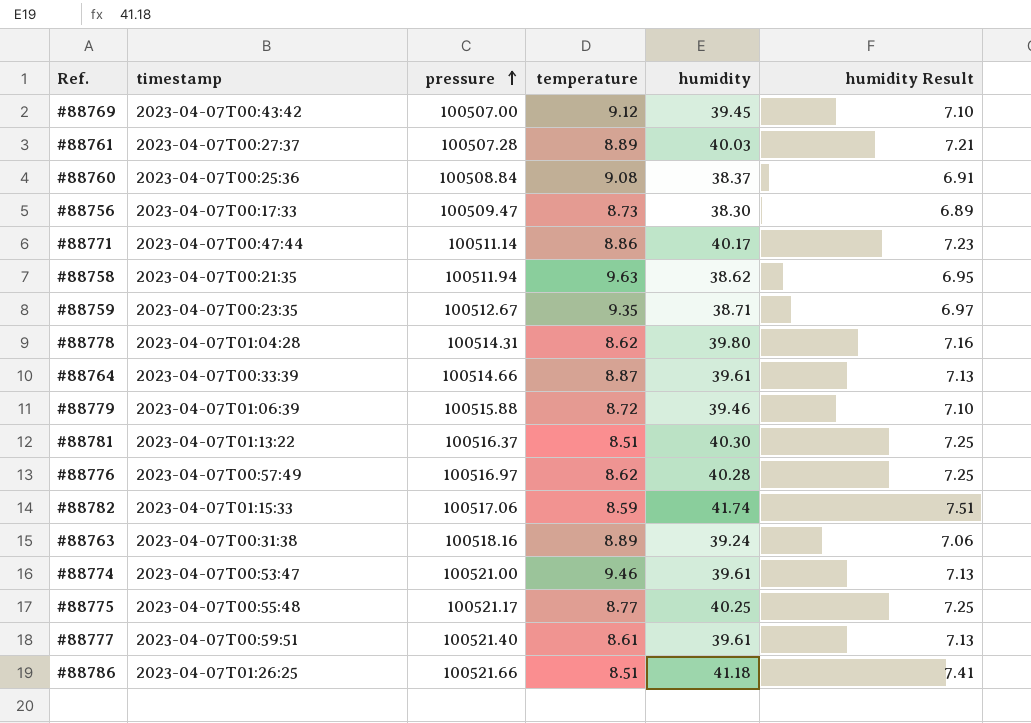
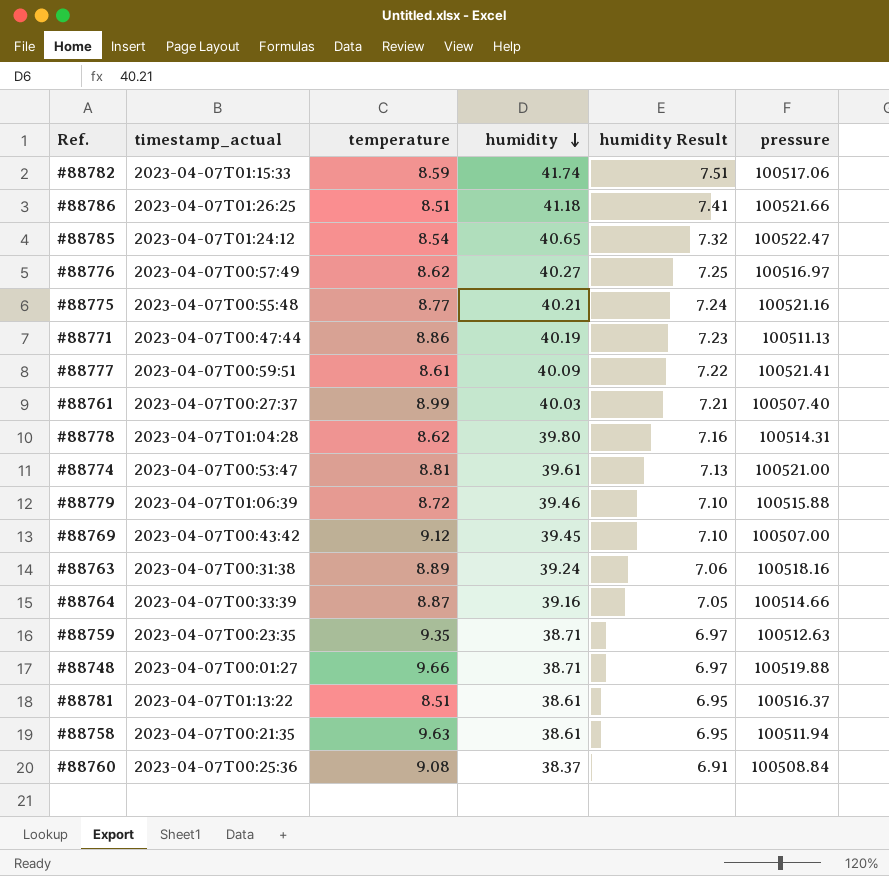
row order: pressure ascending -> humidity descending
column name: timestamp -> timestamp_actual
column pressure | position: 3 -> 6
row #88756: 2023-04-07T00:17:33 | 100509.47 | 8.73 | 38.30 | 6.89 -> none
row #88785: none -> 2023-04-07T01:24:12 | 8.54 | 40.65 | 7.32 | 100522.47
#88776 | humidity: 40.28 -> 40.27
#88775 | humidity: 40.25 -> 40.21
#88775 | humidity Result: 7.25 -> 7.24
#88775 | pressure: 100521.17 -> 100521.16
#88771 | humidity: 40.17 -> 40.19
#88771 | pressure: 100511.14 -> 100511.13
#88777 | humidity: 39.61 -> 40.09
#88777 | humidity Result: 7.13 -> 7.22
#88777 | pressure: 100521.40 -> 100521.41
#88761 | temperature: 8.89 -> 8.99
#88761 | pressure: 100507.28 -> 100507.40
#88774 | temperature: 9.46 -> 8.81
#88764 | humidity: 39.61 -> 39.16
#88764 | humidity Result: 7.13 -> 7.05
#88759 | pressure: 100512.67 -> 100512.63
row #88748: none -> 2023-04-07T00:01:27 | 9.66 | 38.71 | 6.97 | 100519.88
#88781 | humidity: 40.30 -> 38.61
#88781 | humidity Result: 7.25 -> 6.95
#88758 | humidity: 38.62 -> 38.61

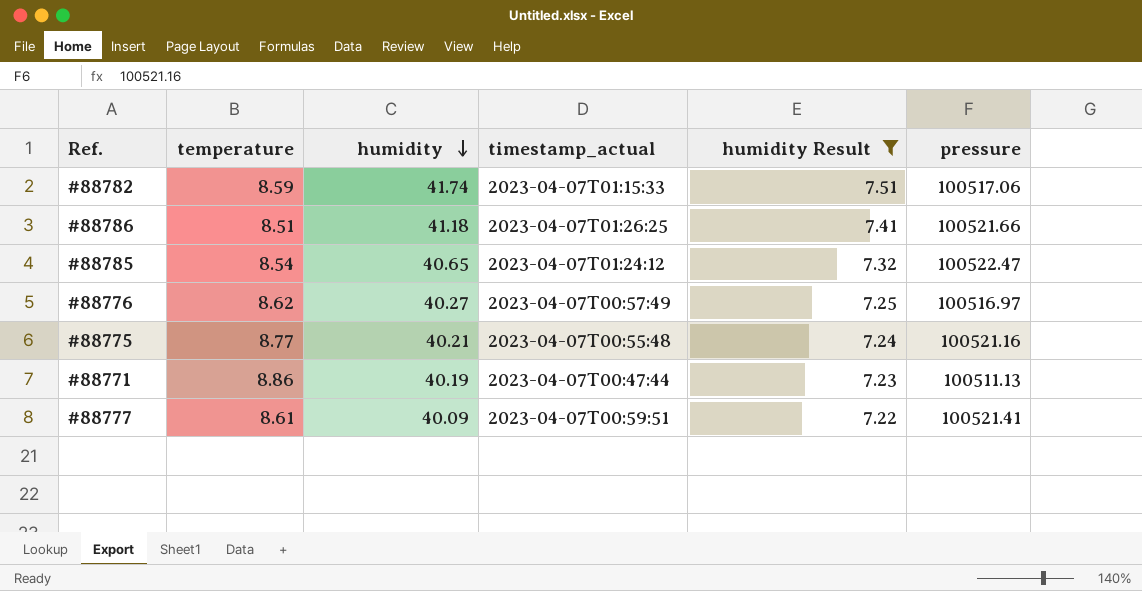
filter: none -> humidity Result >= 7.22
column timestamp_actual | position: 2 -> 4

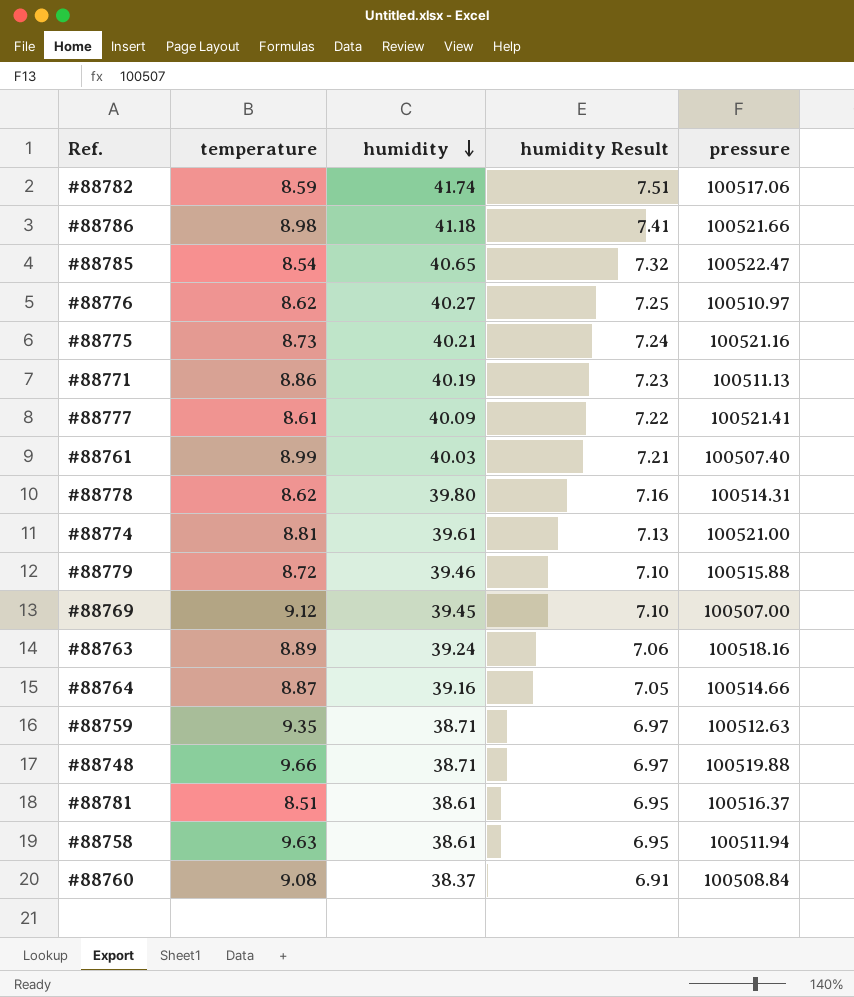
filter: humidity Result >= 7.22 -> none
column timestamp_actual | position: 4 -> none
#88786 | temperature: 8.51 -> 8.98
#88776 | pressure: 100516.97 -> 100510.97
#88775 | temperature: 8.77 -> 8.73

